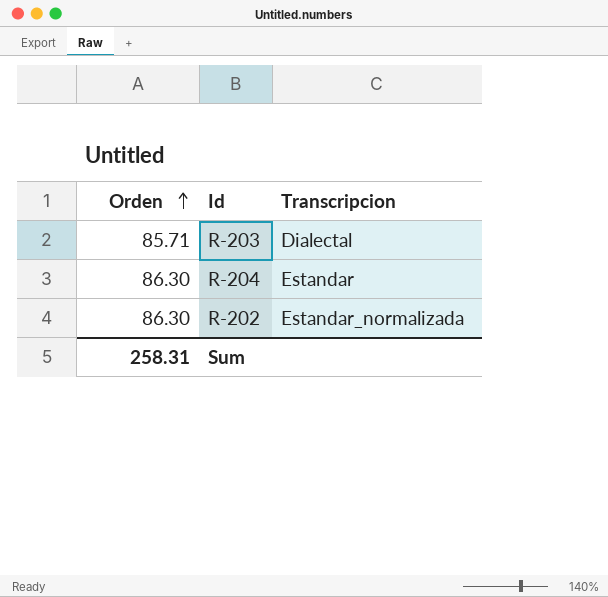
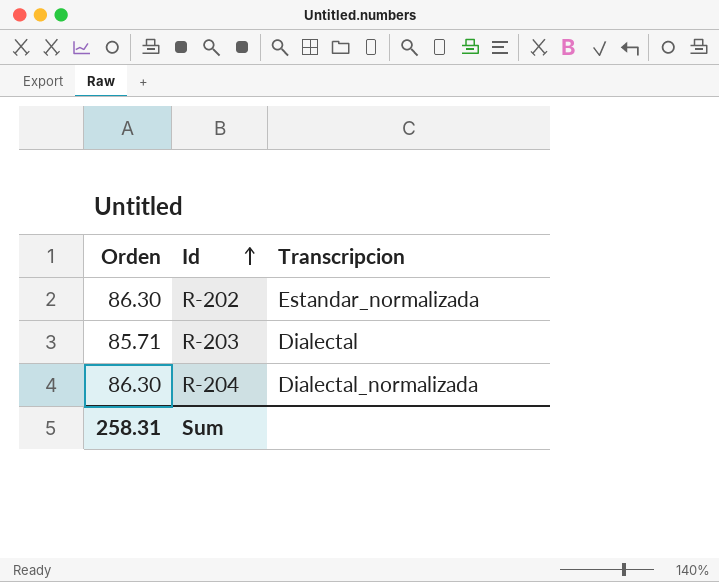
row order: Orden ascending -> Id ascending
R-204 | Transcripcion: Estandar -> Dialectal_normalizada

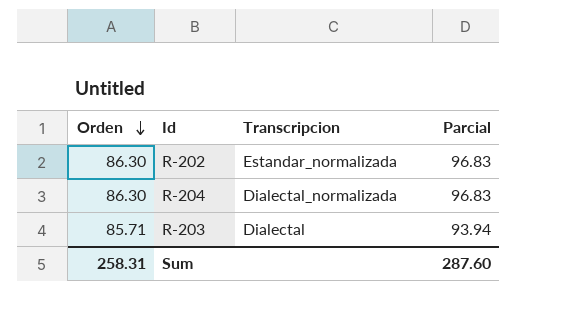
row order: Id ascending -> Orden descending
column Parcial | position: none -> 4

